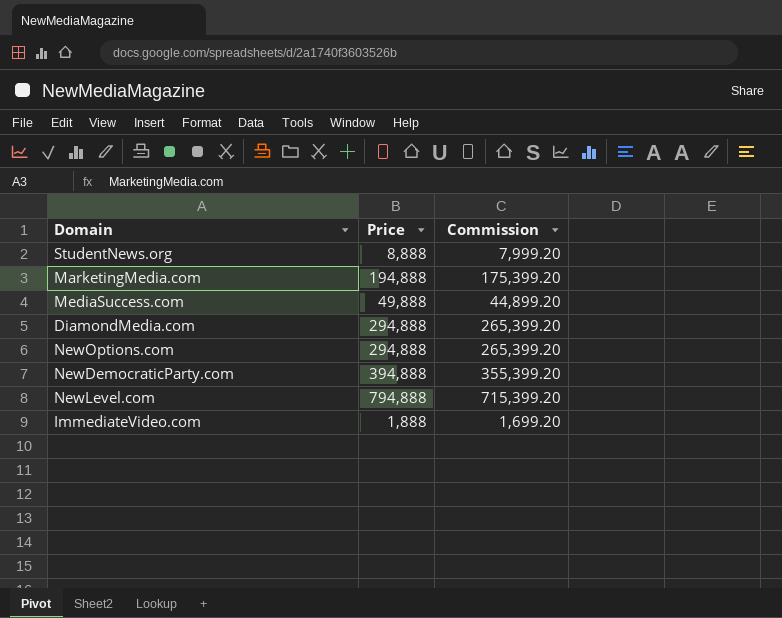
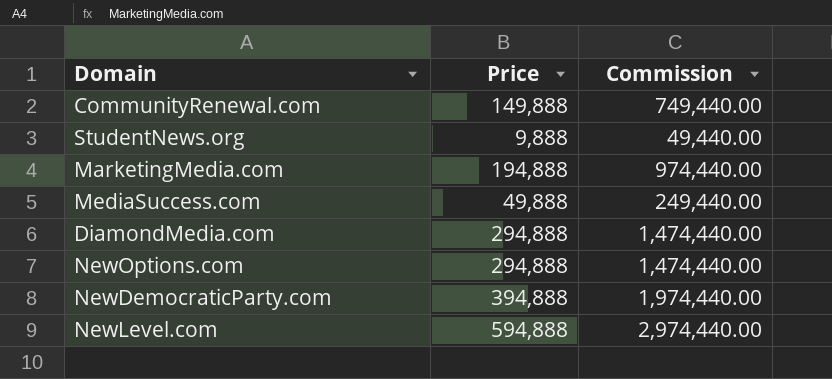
column Commission | formula: [Price] * 0.9 -> [Price] * 5
row ImmediateVideo.com: 1,888 | 1,699.20 -> none
row CommunityRenewal.com: none -> 149,888 | 749,440.00
StudentNews.org | Price: 8,888 -> 9,888
NewLevel.com | Price: 794,888 -> 594,888

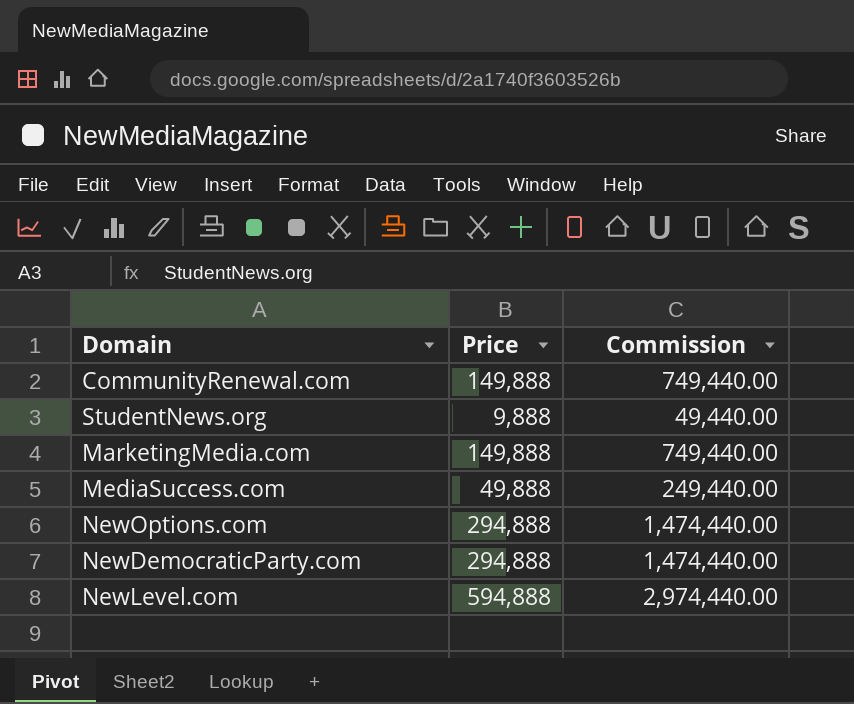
row DiamondMedia.com: 294,888 | 1,474,440.00 -> none
MarketingMedia.com | Price: 194,888 -> 149,888
MarketingMedia.com | Commission: 974,440.00 -> 749,440.00
NewDemocraticParty.com | Price: 394,888 -> 294,888
NewDemocraticParty.com | Commission: 1,974,440.00 -> 1,474,440.00

